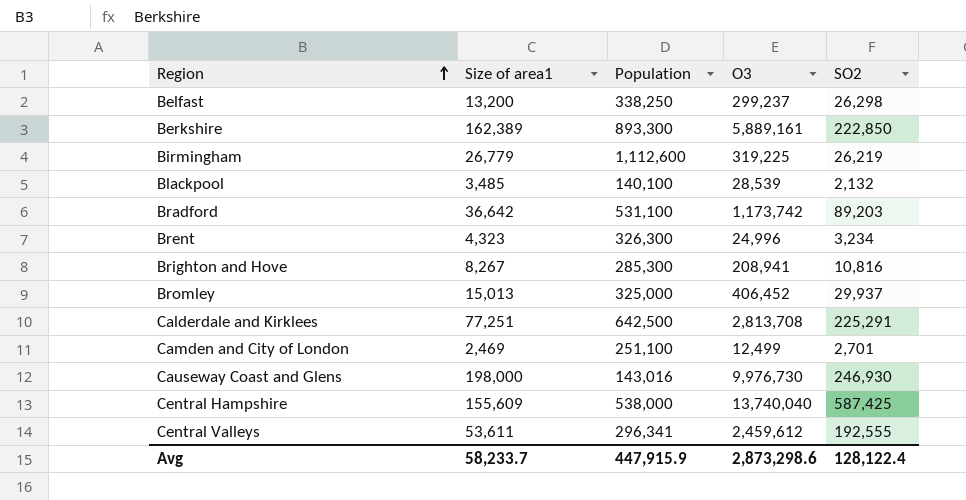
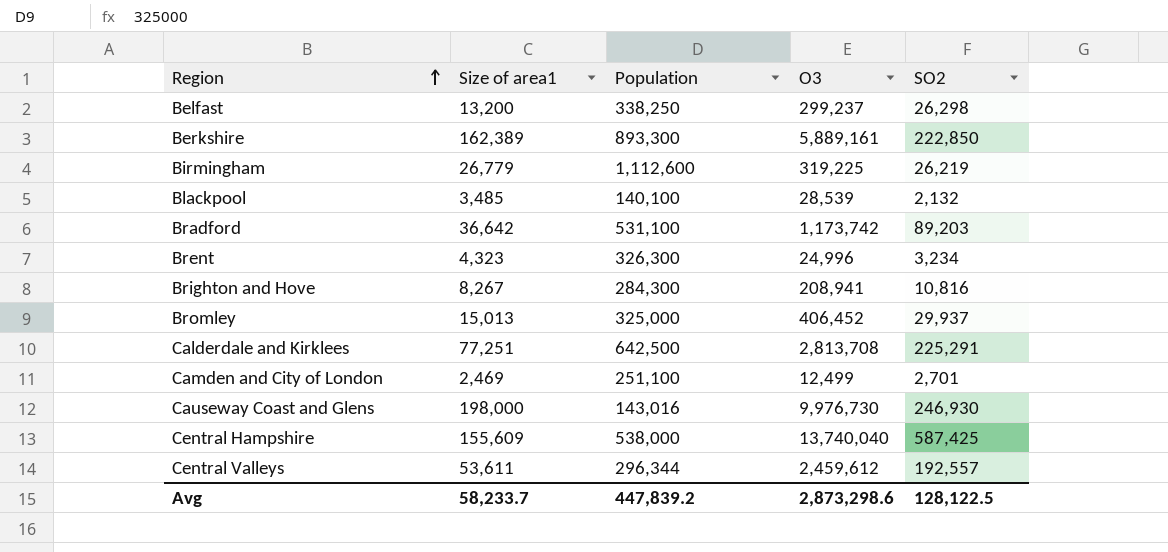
Brighton and Hove | Population: 285,300 -> 284,300
Central Valleys | Population: 296,341 -> 296,344
Central Valleys | SO2: 192,555 -> 192,557
Avg | Population: 447,915.9 -> 447,839.2
Avg | SO2: 128,122.4 -> 128,122.5

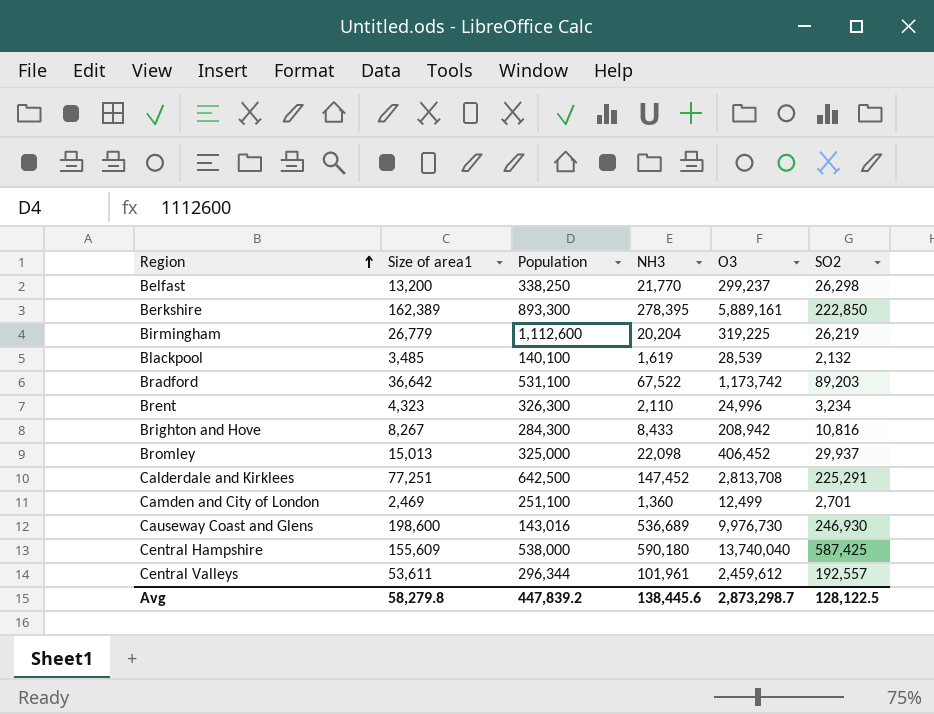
column NH3 | position: none -> 4
Brighton and Hove | O3: 208,941 -> 208,942
Causeway Coast and Glens | Size of area1: 198,000 -> 198,600
Avg | Size of area1: 58,233.7 -> 58,279.8
Avg | O3: 2,873,298.6 -> 2,873,298.7

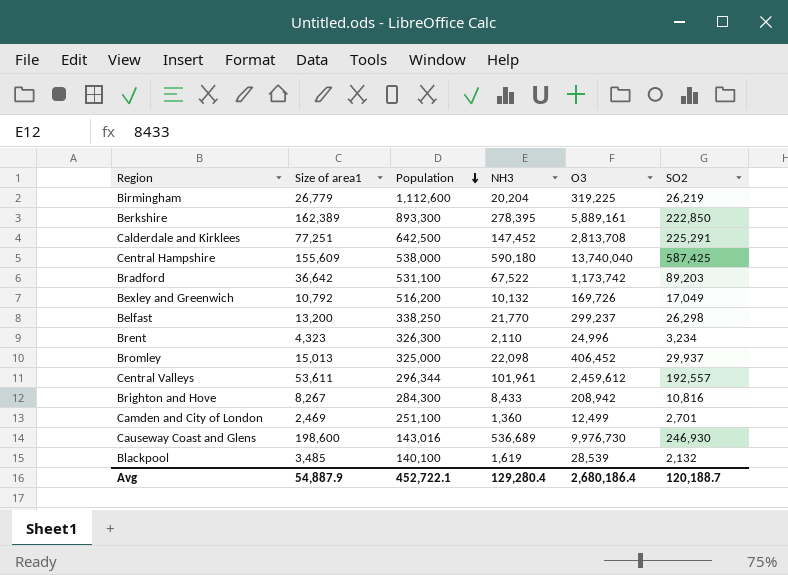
row order: Region ascending -> Population descending
row Bexley and Greenwich: none -> 10,792 | 516,200 | 10,132 | 169,726 | 17,049
Avg | Size of area1: 58,279.8 -> 54,887.9
Avg | Population: 447,839.2 -> 452,722.1
Avg | NH3: 138,445.6 -> 129,280.4
Avg | O3: 2,873,298.7 -> 2,680,186.4
Avg | SO2: 128,122.5 -> 120,188.7

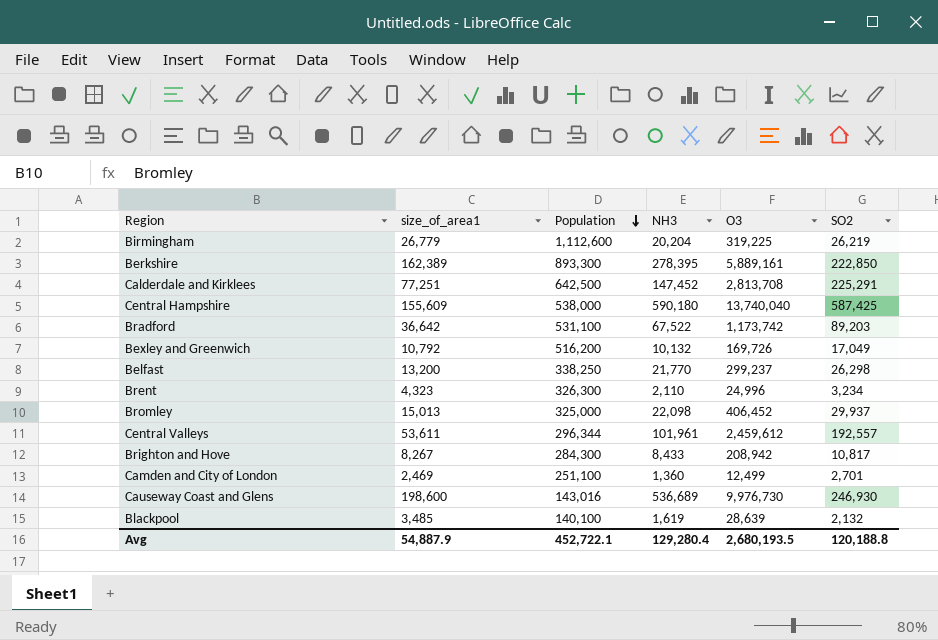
column name: Size of area1 -> size_of_area1
Brighton and Hove | SO2: 10,816 -> 10,817
Blackpool | O3: 28,539 -> 28,639
Avg | O3: 2,680,186.4 -> 2,680,193.5
Avg | SO2: 120,188.7 -> 120,188.8

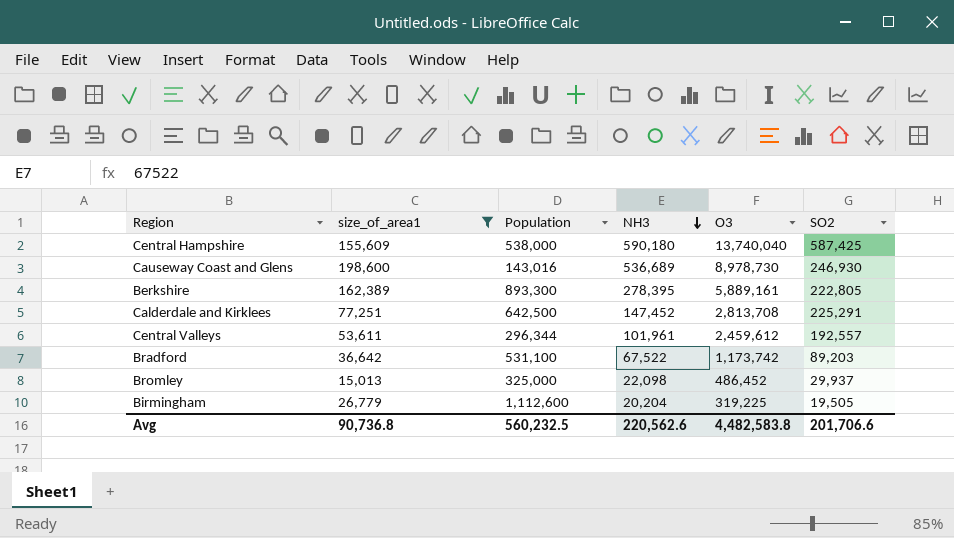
filter: none -> size_of_area1 >= 15,013
row order: Population descending -> NH3 descending
Causeway Coast and Glens | O3: 9,976,730 -> 8,978,730
Berkshire | SO2: 222,850 -> 222,805
Bromley | O3: 406,452 -> 486,452
Birmingham | SO2: 26,219 -> 19,505
Avg | size_of_area1: 54,887.9 -> 90,736.8
Avg | Population: 452,722.1 -> 560,232.5
Avg | NH3: 129,280.4 -> 220,562.6
Avg | O3: 2,680,193.5 -> 4,482,583.8
Avg | SO2: 120,188.8 -> 201,706.6

